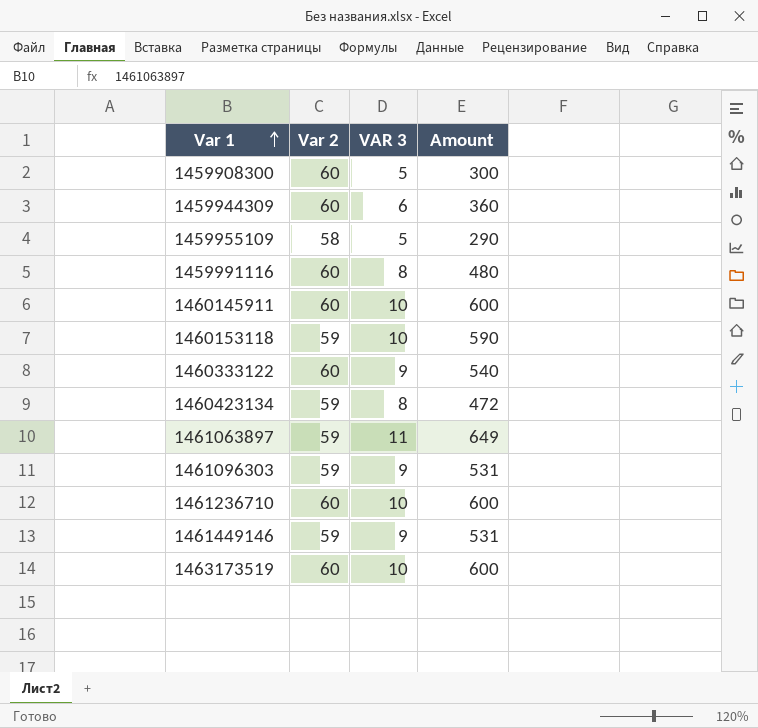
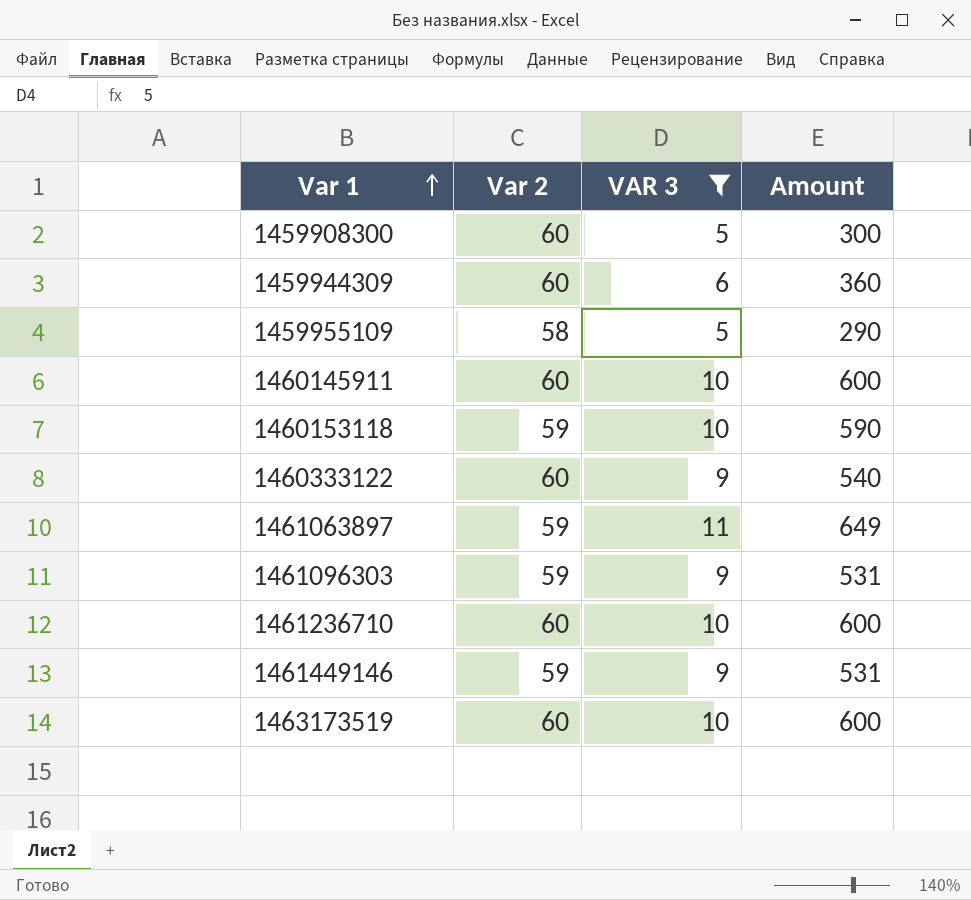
filter: none -> VAR 3 != 8

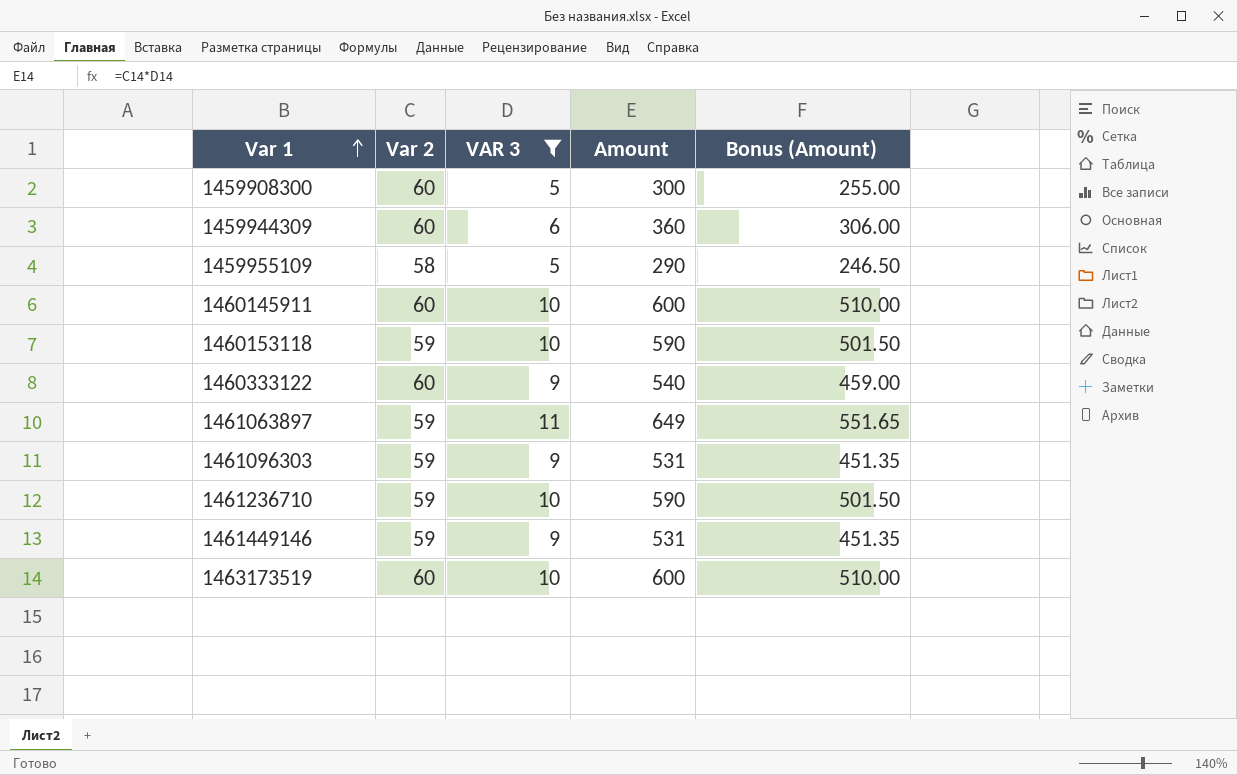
column Bonus (Amount) | formula: none -> [Amount] * 0.85
1461236710 | Var 2: 60 -> 59
1461236710 | Amount: 600 -> 590

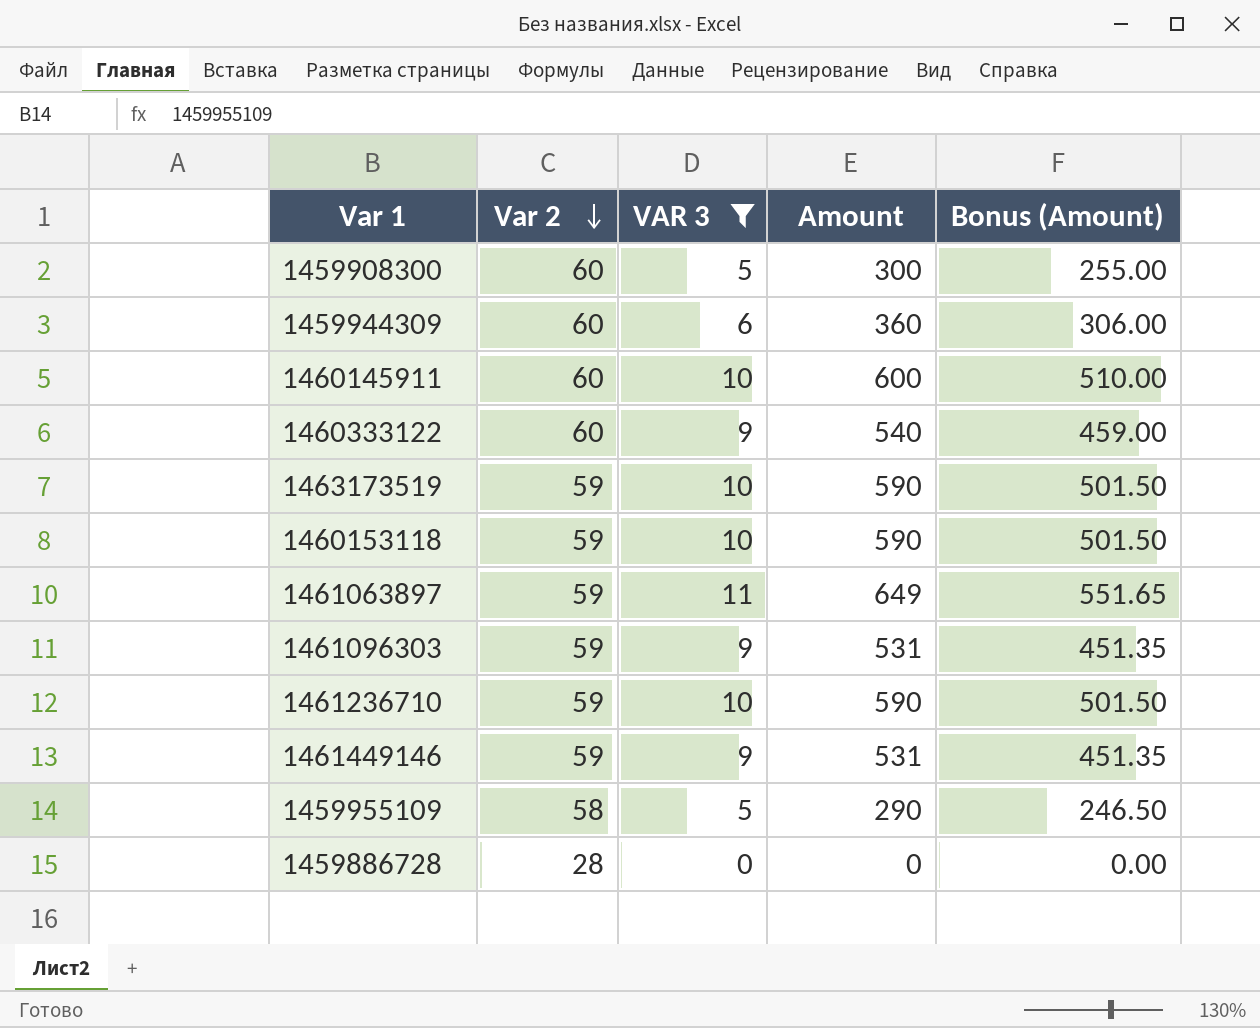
row order: Var 1 ascending -> Var 2 descending
1463173519 | Var 2: 60 -> 59
1463173519 | Amount: 600 -> 590
1463173519 | Bonus (Amount): 510.00 -> 501.50
row 1459886728: none -> 28 | 0 | 0 | 0.00

